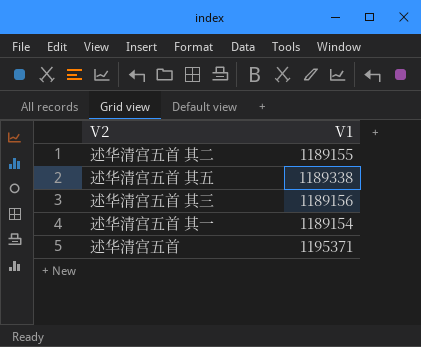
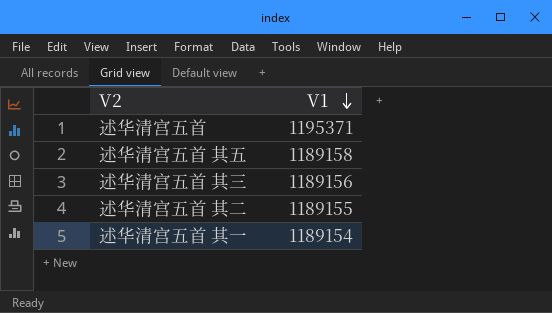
row order: none -> V1 descending
述华清宫五首 其五 | V1: 1189338 -> 1189158

